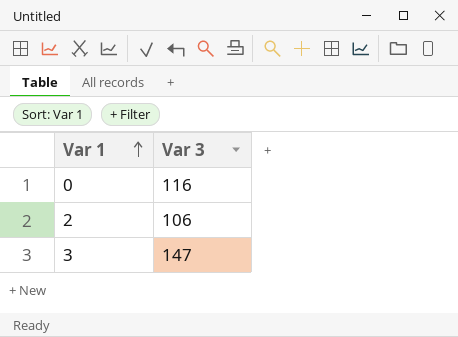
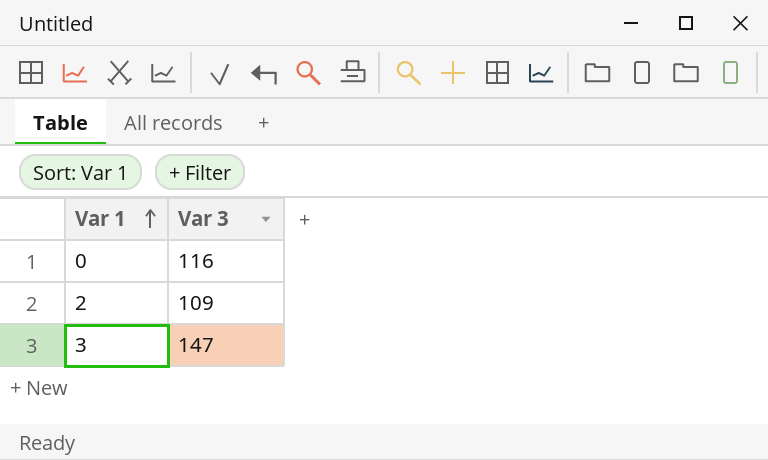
2 | Var 3: 106 -> 109

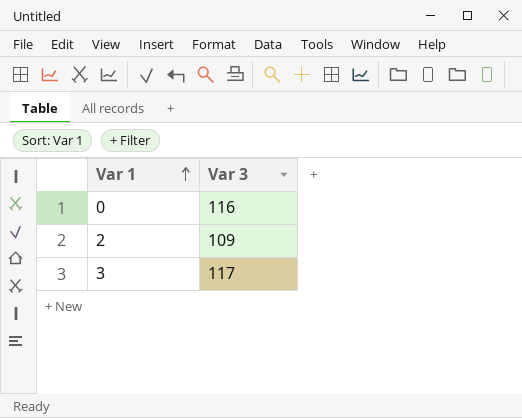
3 | Var 3: 147 -> 117

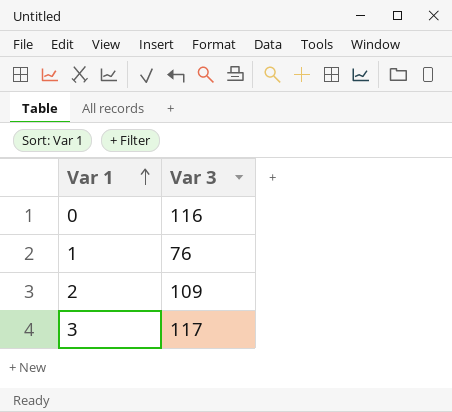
row 1: none -> 76

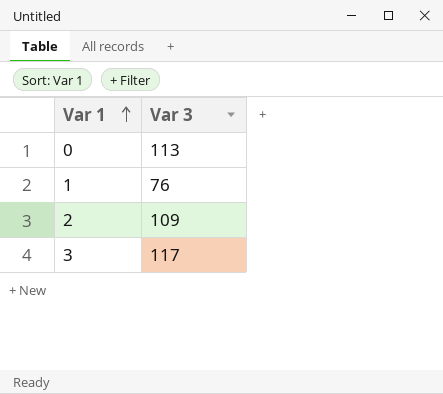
0 | Var 3: 116 -> 113

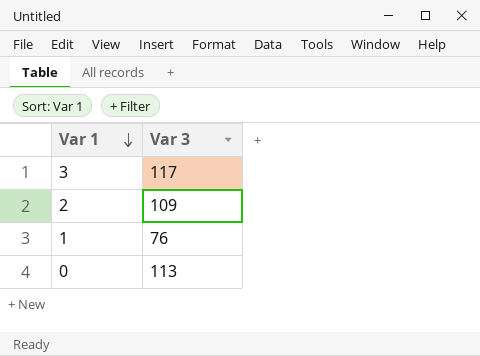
row order: Var 1 ascending -> Var 1 descending

